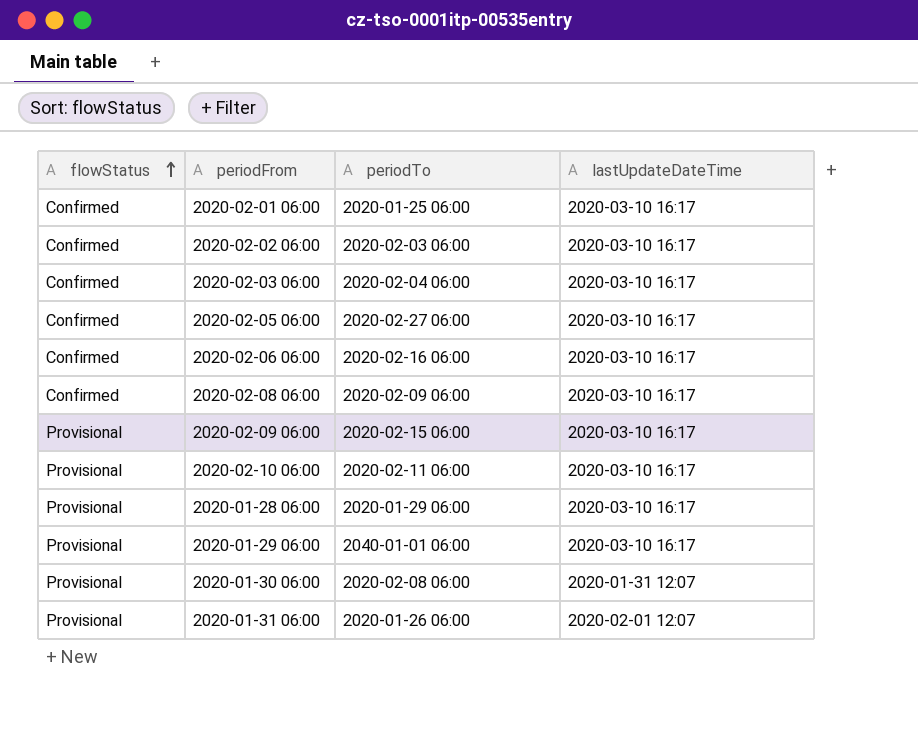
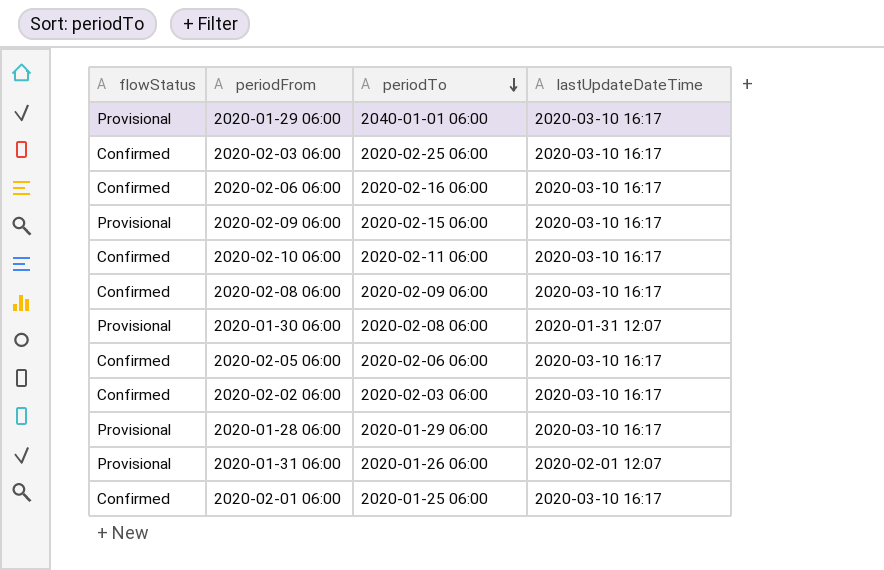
row order: flowStatus ascending -> periodTo descending
2020-02-03 06:00 | periodTo: 2020-02-04 06:00 -> 2020-02-25 06:00
2020-02-10 06:00 | flowStatus: Provisional -> Confirmed
2020-02-05 06:00 | periodTo: 2020-02-27 06:00 -> 2020-02-06 06:00

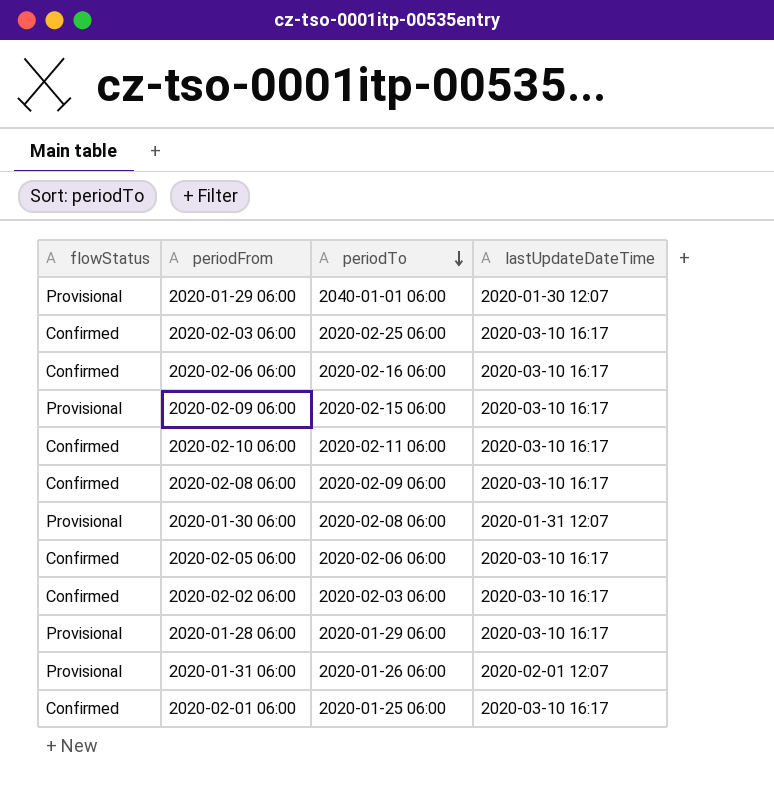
2020-01-29 06:00 | lastUpdateDateTime: 2020-03-10 16:17 -> 2020-01-30 12:07

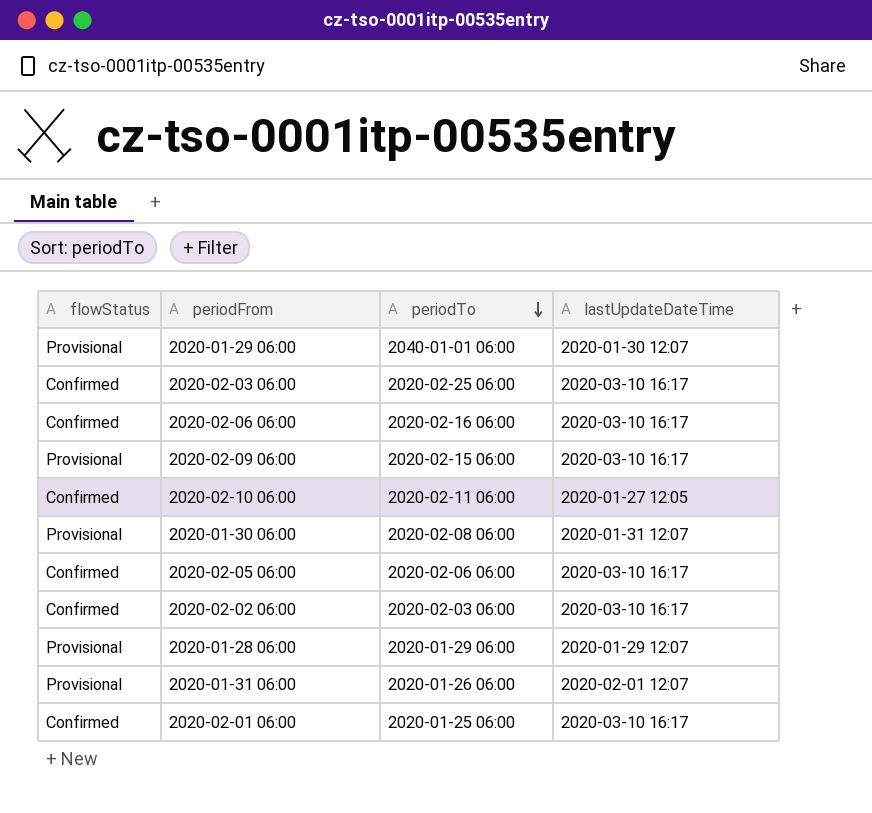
row 2020-02-08 06:00: Confirmed | 2020-02-09 06:00 | 2020-03-10 16:17 -> none
2020-02-10 06:00 | lastUpdateDateTime: 2020-03-10 16:17 -> 2020-01-27 12:05
2020-01-28 06:00 | lastUpdateDateTime: 2020-03-10 16:17 -> 2020-01-29 12:07

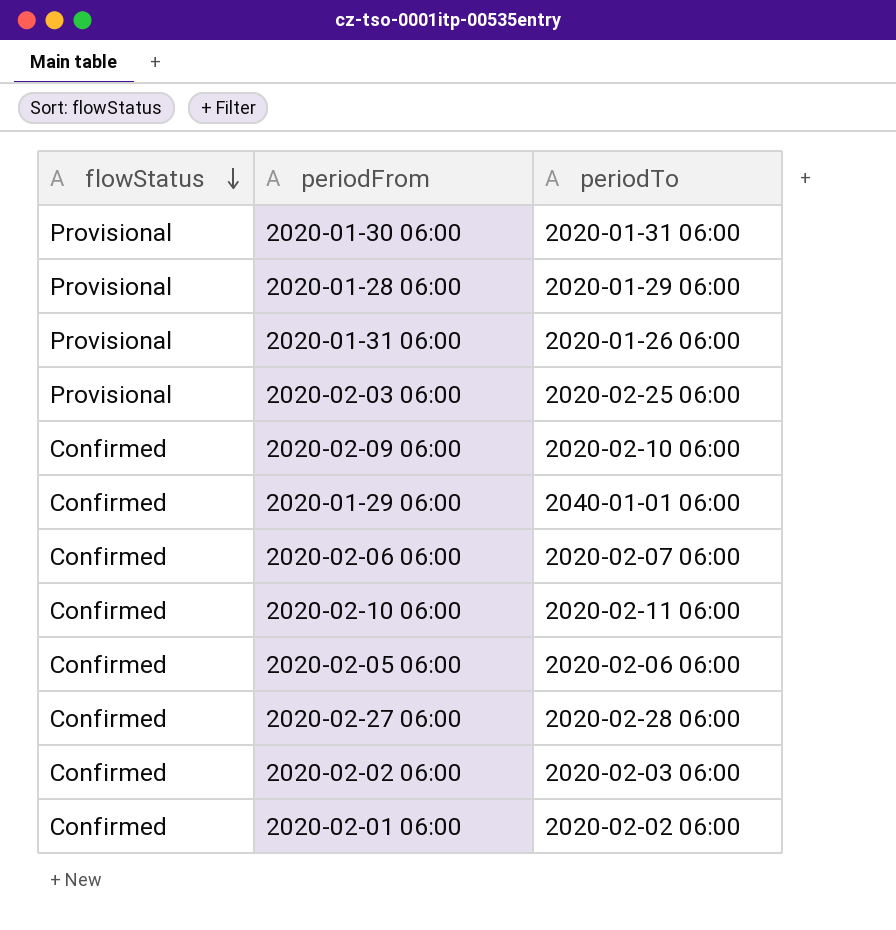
row order: periodTo descending -> flowStatus descending
column lastUpdateDateTime | position: 4 -> none
2020-01-30 06:00 | periodTo: 2020-02-08 06:00 -> 2020-01-31 06:00
2020-02-03 06:00 | flowStatus: Confirmed -> Provisional
2020-02-09 06:00 | flowStatus: Provisional -> Confirmed
2020-02-09 06:00 | periodTo: 2020-02-15 06:00 -> 2020-02-10 06:00
2020-01-29 06:00 | flowStatus: Provisional -> Confirmed
2020-02-06 06:00 | periodTo: 2020-02-16 06:00 -> 2020-02-07 06:00
row 2020-02-27 06:00: none -> Confirmed | 2020-02-28 06:00
2020-02-01 06:00 | periodTo: 2020-01-25 06:00 -> 2020-02-02 06:00

